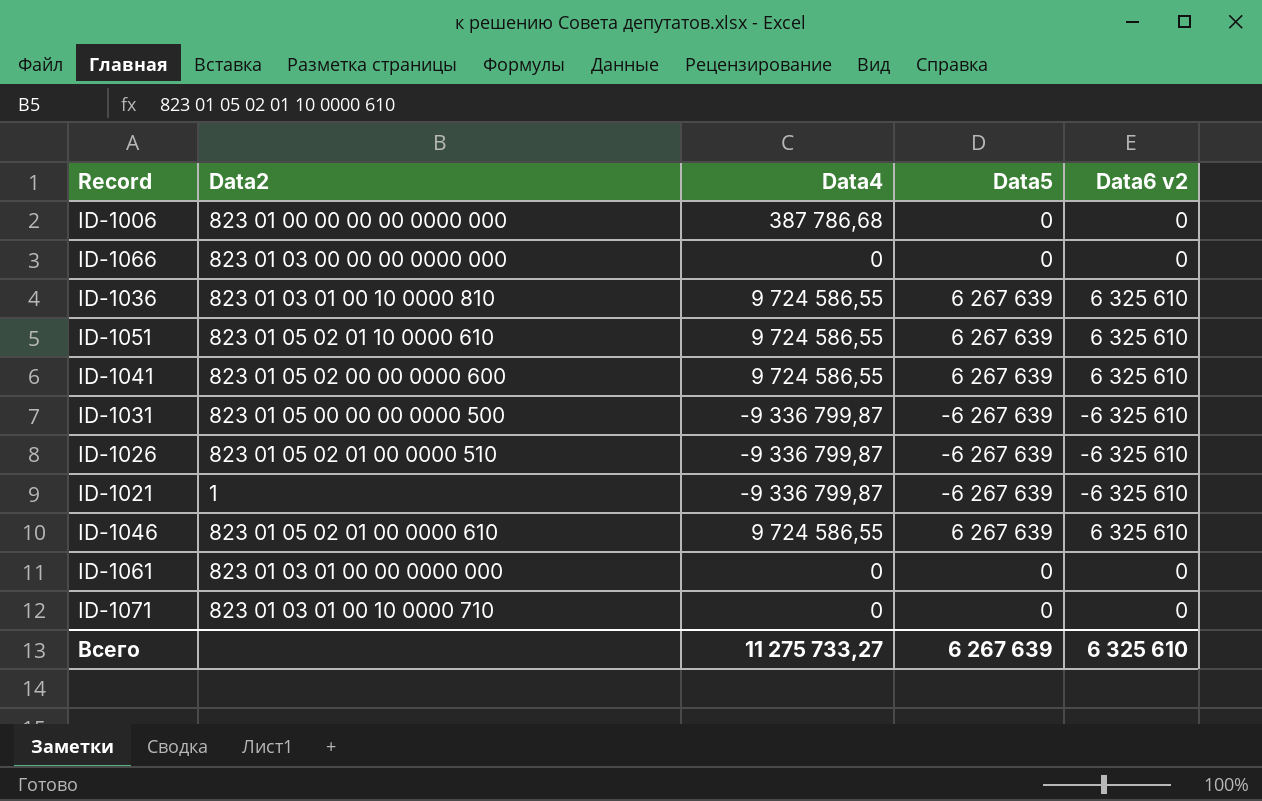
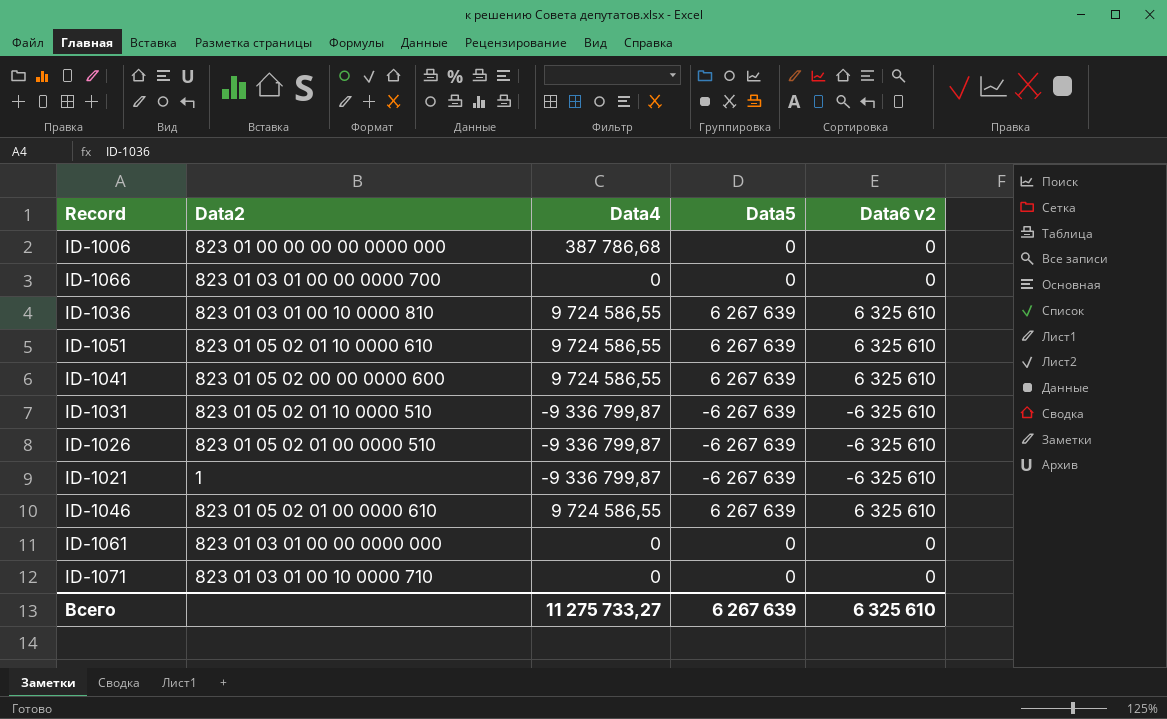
ID-1066 | Data2: 823 01 03 00 00 00 0000 000 -> 823 01 03 01 00 00 0000 700
ID-1031 | Data2: 823 01 05 00 00 00 0000 500 -> 823 01 05 02 01 10 0000 510

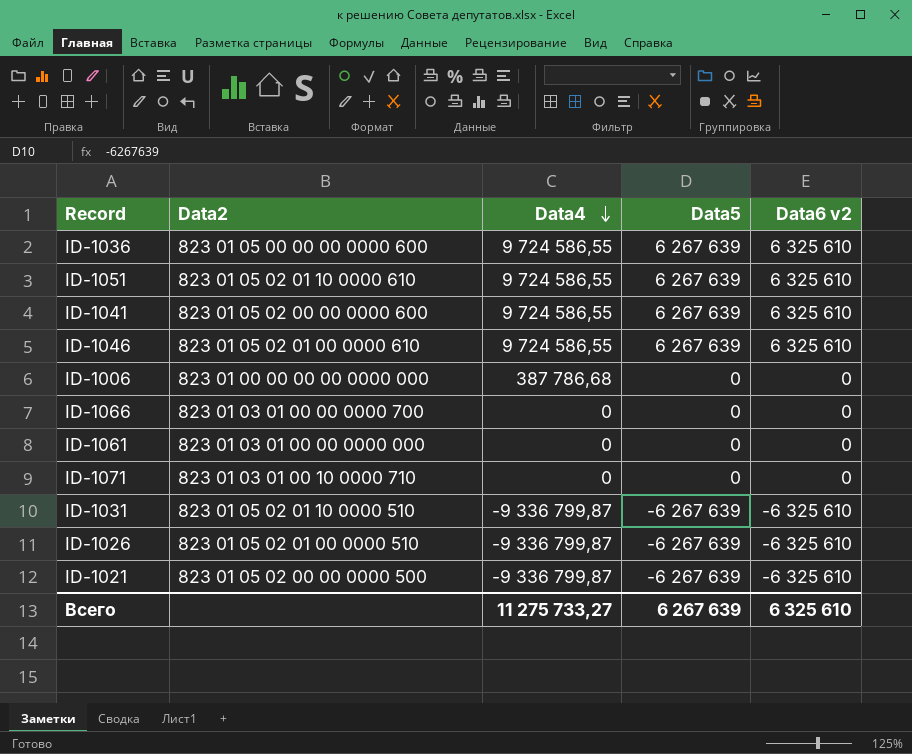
row order: none -> Data4 descending
ID-1036 | Data2: 823 01 03 01 00 10 0000 810 -> 823 01 05 00 00 00 0000 600
ID-1021 | Data2: 1 -> 823 01 05 02 00 00 0000 500

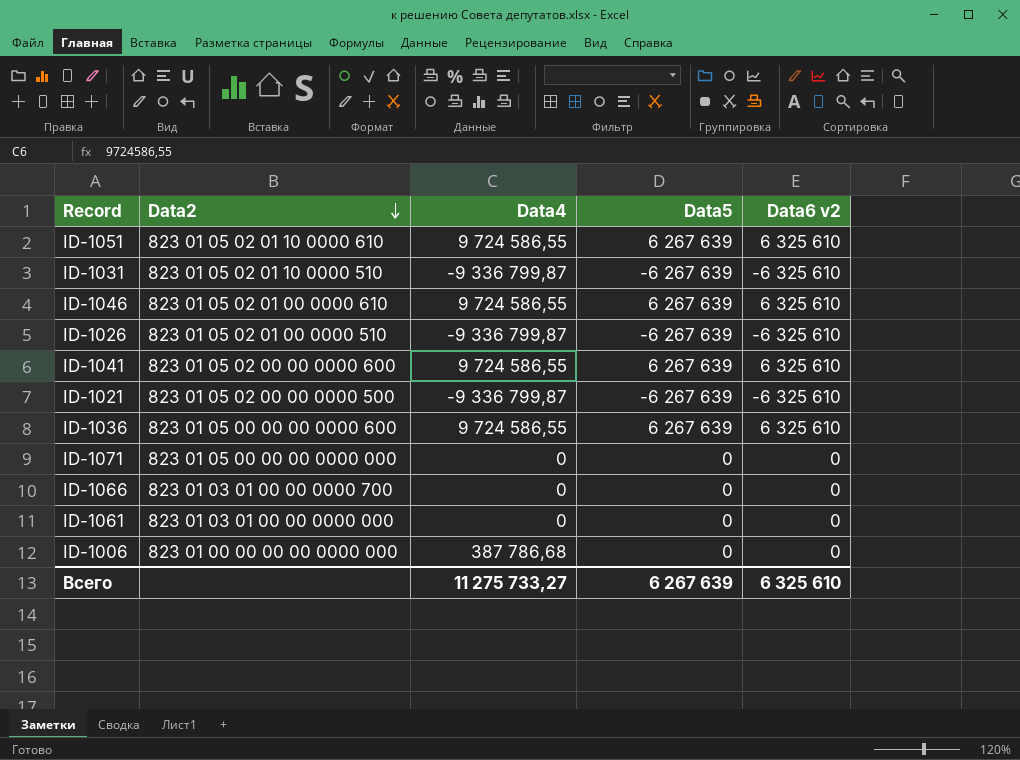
row order: Data4 descending -> Data2 descending
ID-1071 | Data2: 823 01 03 01 00 10 0000 710 -> 823 01 05 00 00 00 0000 000

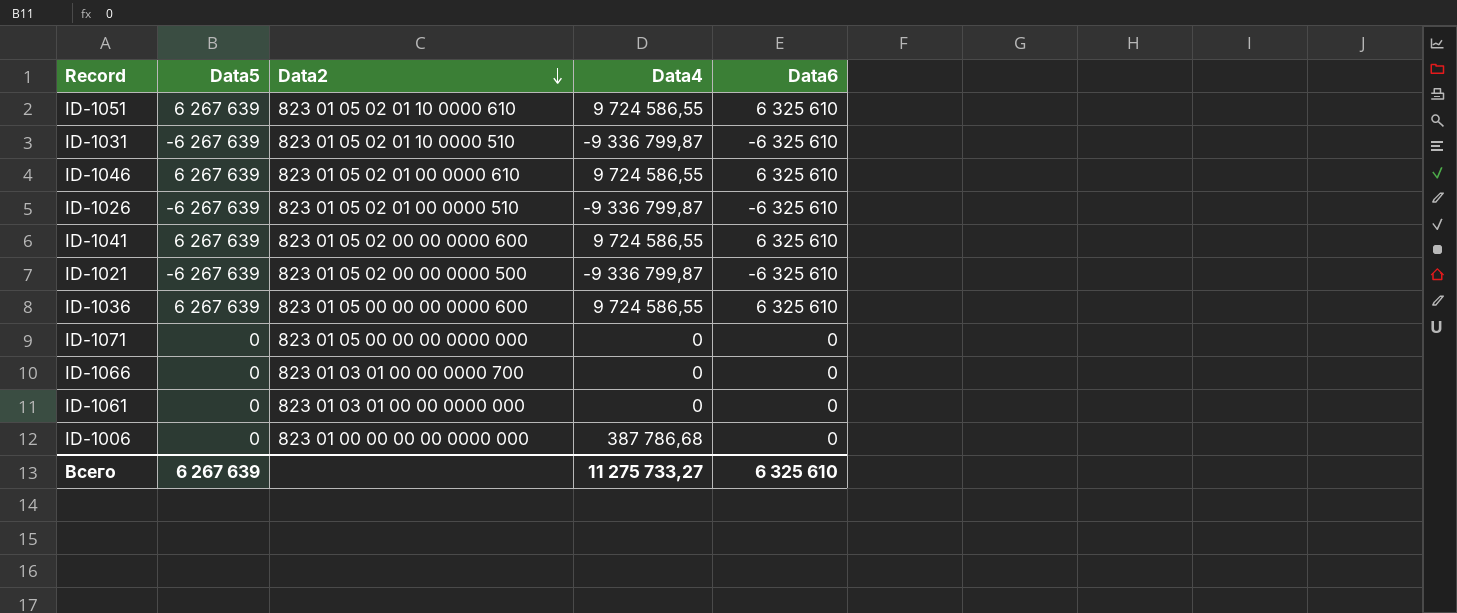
column Data5 | position: 4 -> 2
column name: Data6 v2 -> Data6

